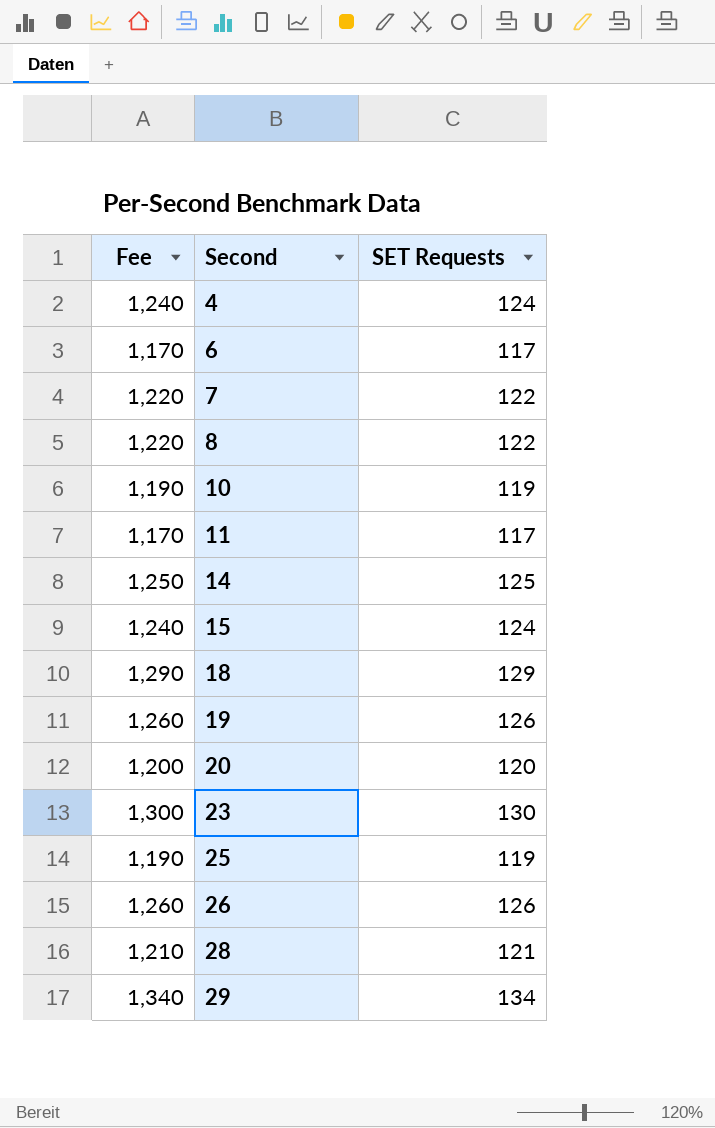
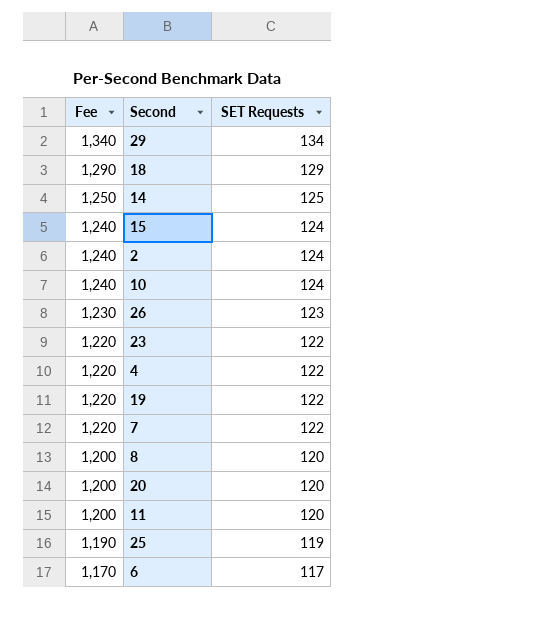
row order: Second ascending -> Fee descending
row 28: 1,210 | 121 -> none
row 2: none -> 1,240 | 124
10 | Fee: 1,190 -> 1,240
10 | SET Requests: 119 -> 124
26 | Fee: 1,260 -> 1,230
26 | SET Requests: 126 -> 123
23 | Fee: 1,300 -> 1,220
23 | SET Requests: 130 -> 122
4 | Fee: 1,240 -> 1,220
4 | SET Requests: 124 -> 122
19 | Fee: 1,260 -> 1,220
19 | SET Requests: 126 -> 122
8 | Fee: 1,220 -> 1,200
8 | SET Requests: 122 -> 120
11 | Fee: 1,170 -> 1,200
11 | SET Requests: 117 -> 120

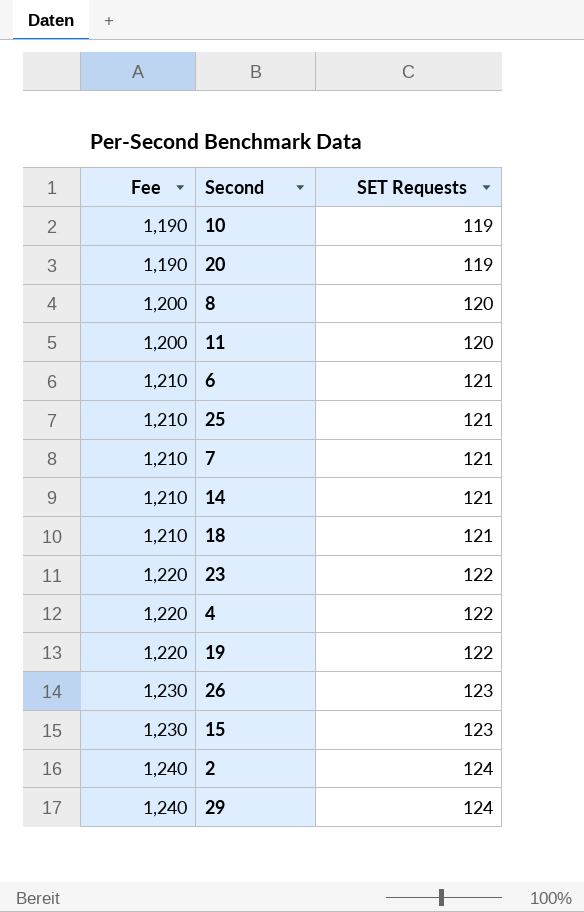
row order: Fee descending -> Fee ascending
10 | Fee: 1,240 -> 1,190
10 | SET Requests: 124 -> 119
20 | Fee: 1,200 -> 1,190
20 | SET Requests: 120 -> 119
6 | Fee: 1,170 -> 1,210
6 | SET Requests: 117 -> 121
25 | Fee: 1,190 -> 1,210
25 | SET Requests: 119 -> 121
7 | Fee: 1,220 -> 1,210
7 | SET Requests: 122 -> 121
14 | Fee: 1,250 -> 1,210
14 | SET Requests: 125 -> 121
18 | Fee: 1,290 -> 1,210
18 | SET Requests: 129 -> 121
15 | Fee: 1,240 -> 1,230
15 | SET Requests: 124 -> 123
29 | Fee: 1,340 -> 1,240
29 | SET Requests: 134 -> 124

